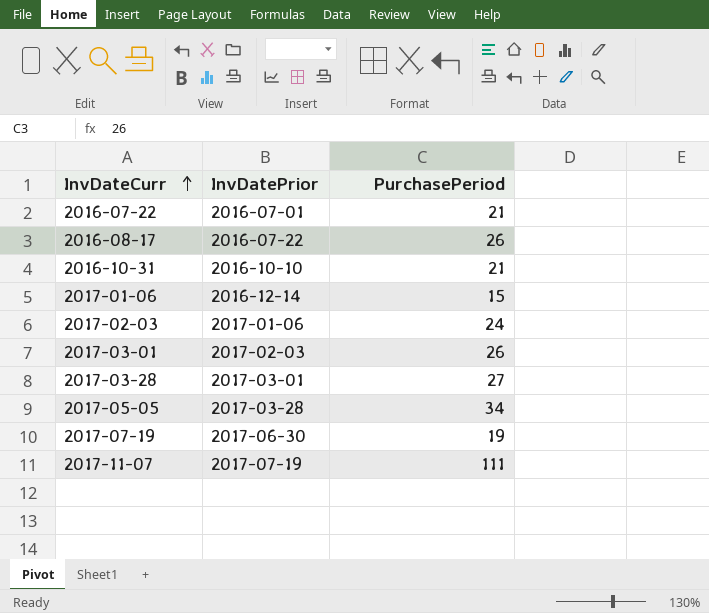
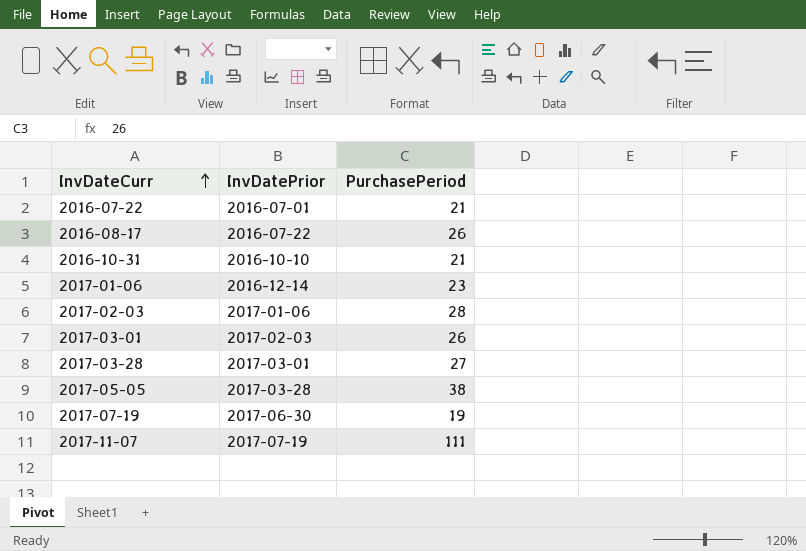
2017-01-06 | PurchasePeriod: 15 -> 23
2017-02-03 | PurchasePeriod: 24 -> 28
2017-05-05 | PurchasePeriod: 34 -> 38

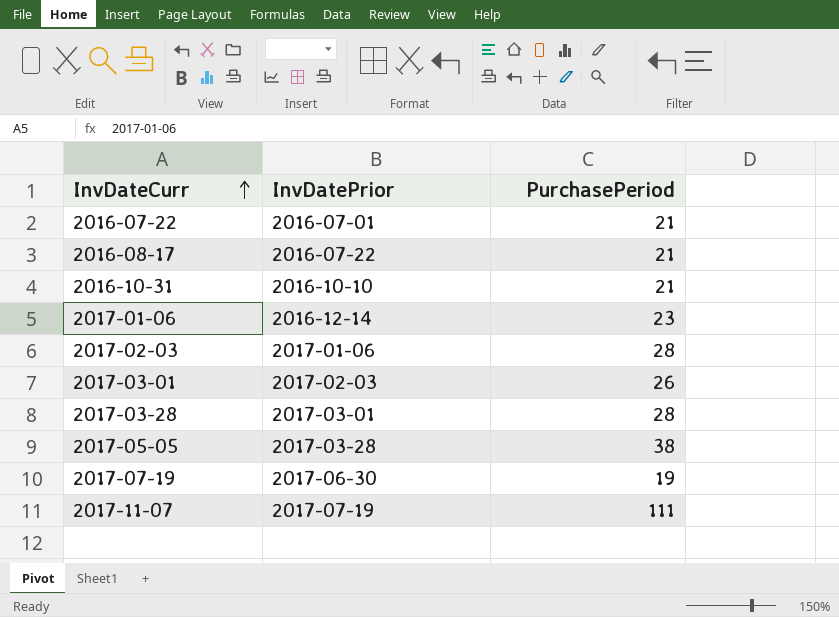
2016-08-17 | PurchasePeriod: 26 -> 21
2017-03-28 | PurchasePeriod: 27 -> 28

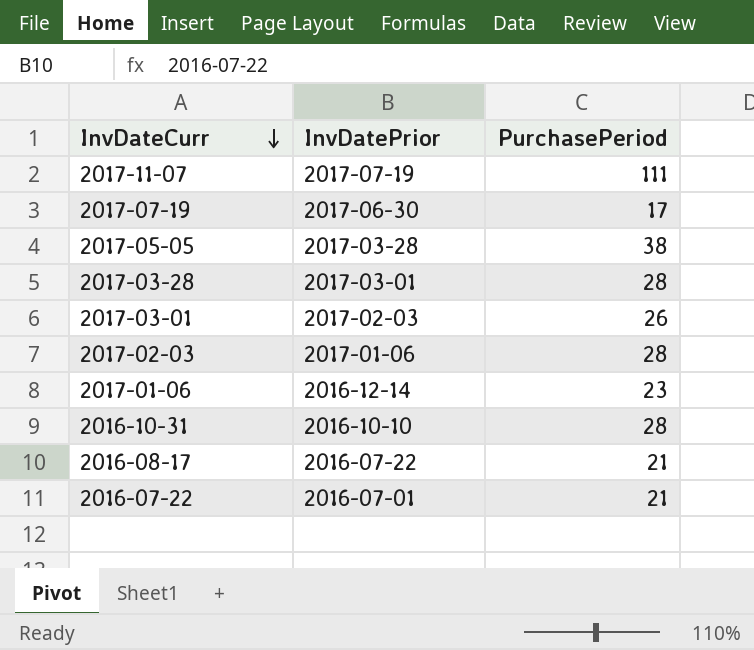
row order: InvDateCurr ascending -> InvDateCurr descending
2017-07-19 | PurchasePeriod: 19 -> 17
2016-10-31 | PurchasePeriod: 21 -> 28

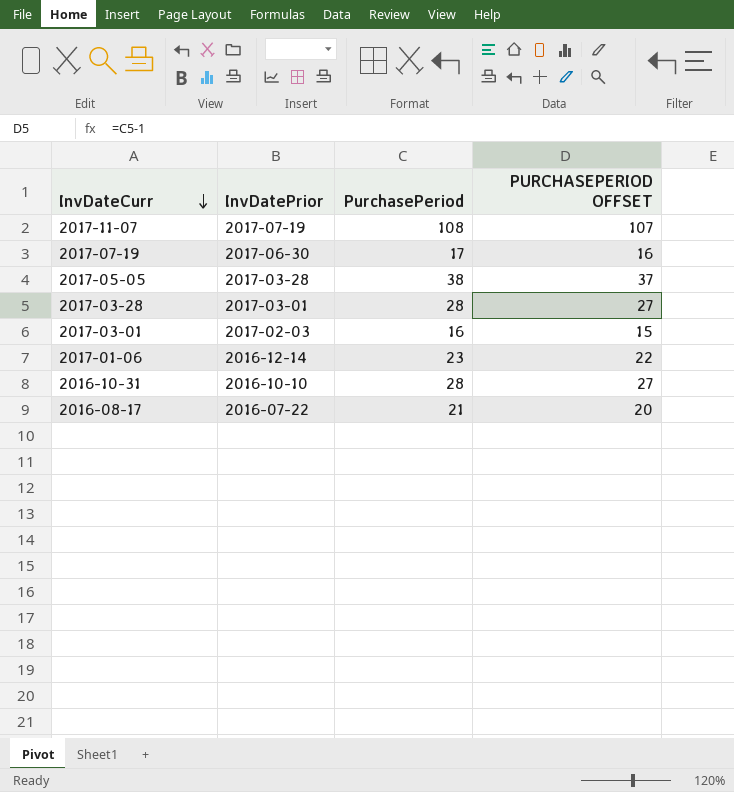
column PURCHASEPERIOD OFFSET | formula: none -> [PurchasePeriod] - 1
row 2017-02-03: 2017-01-06 | 28 -> none
row 2016-07-22: 2016-07-01 | 21 -> none
2017-11-07 | PurchasePeriod: 111 -> 108
2017-03-01 | PurchasePeriod: 26 -> 16

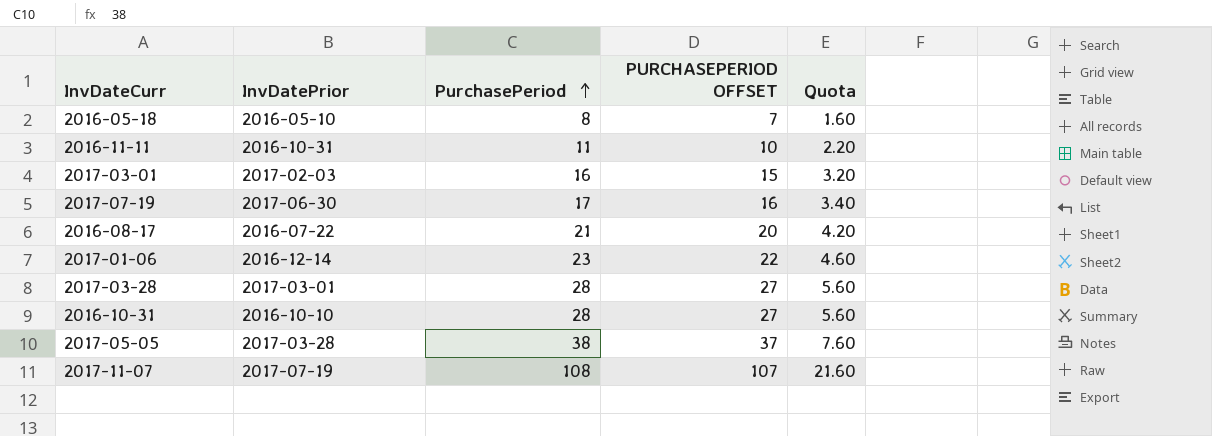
row order: InvDateCurr descending -> PurchasePeriod ascending
column Quota | formula: none -> [PurchasePeriod] * 0.2
row 2016-05-18: none -> 2016-05-10 | 8 | 7 | 1.60
row 2016-11-11: none -> 2016-10-31 | 11 | 10 | 2.20

